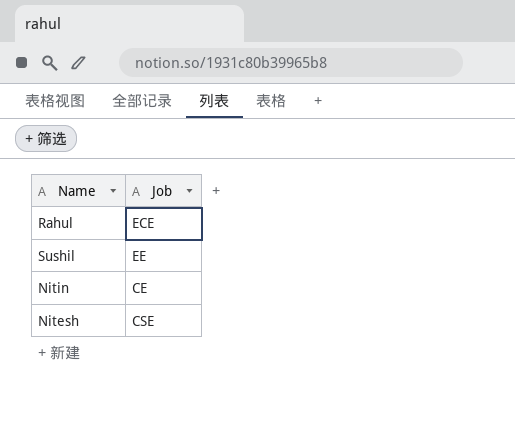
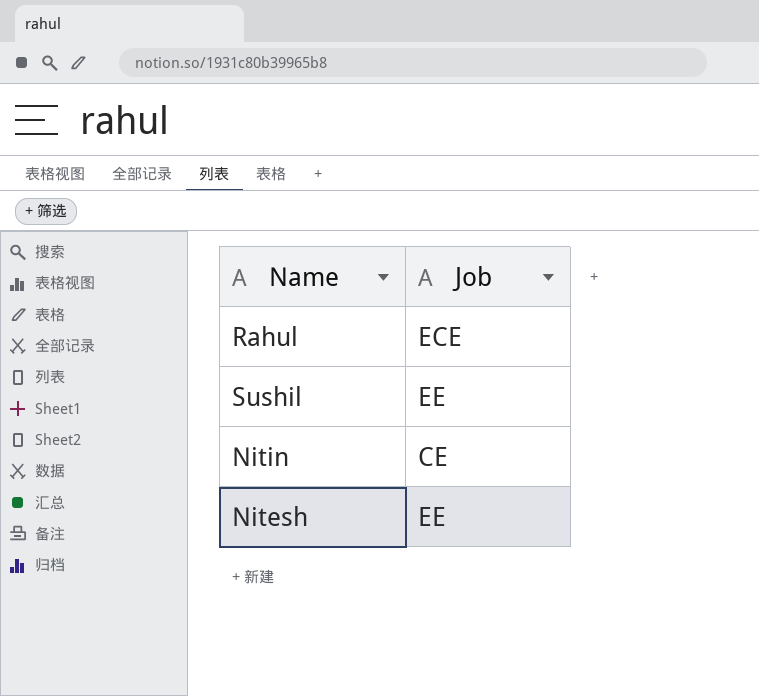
Nitesh | Job: CSE -> EE

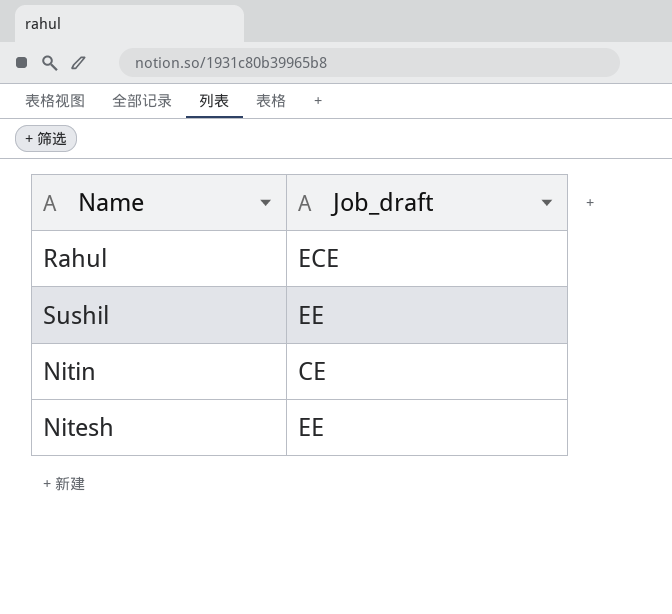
column name: Job -> Job_draft

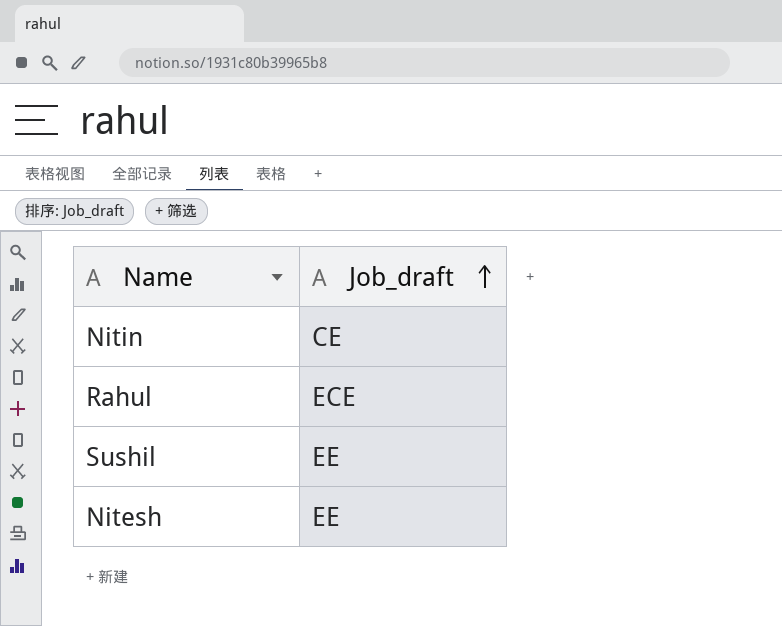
row order: none -> Job_draft ascending

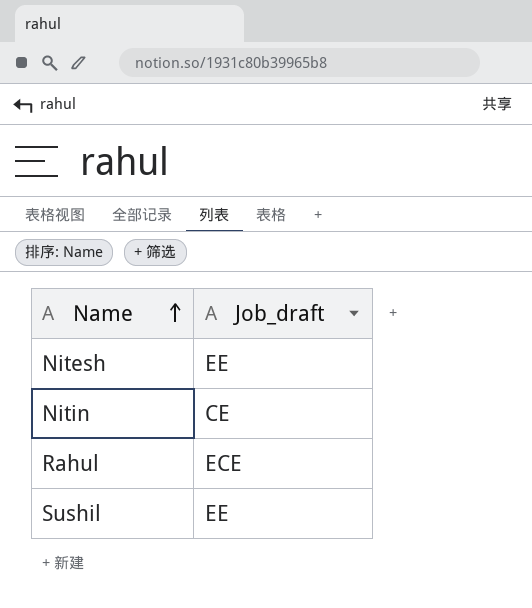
row order: Job_draft ascending -> Name ascending

